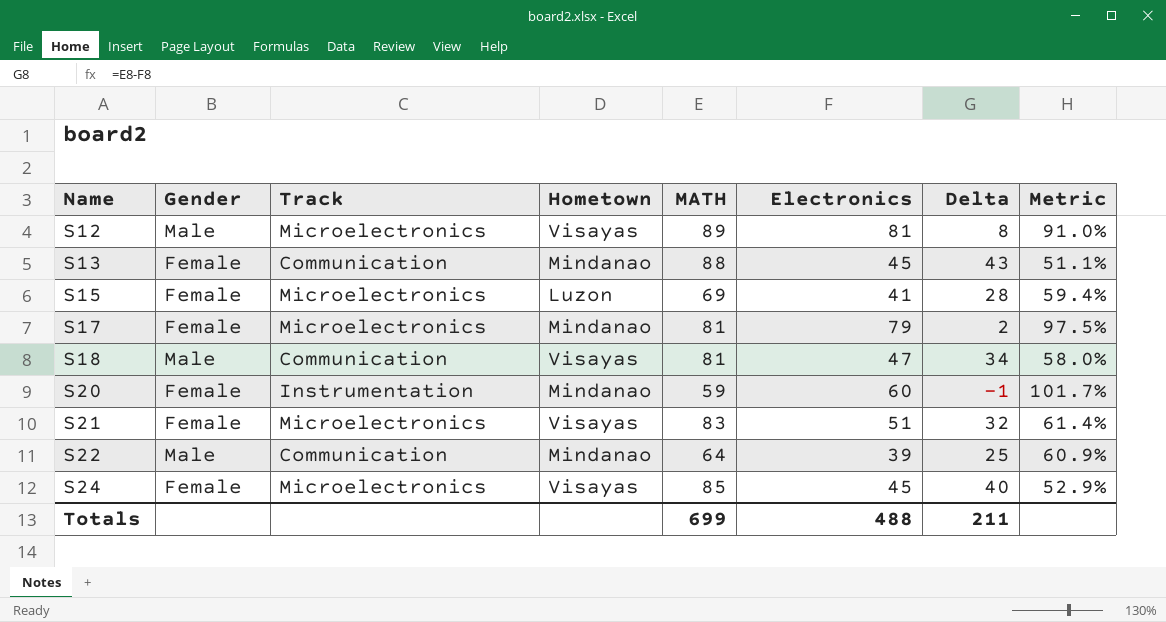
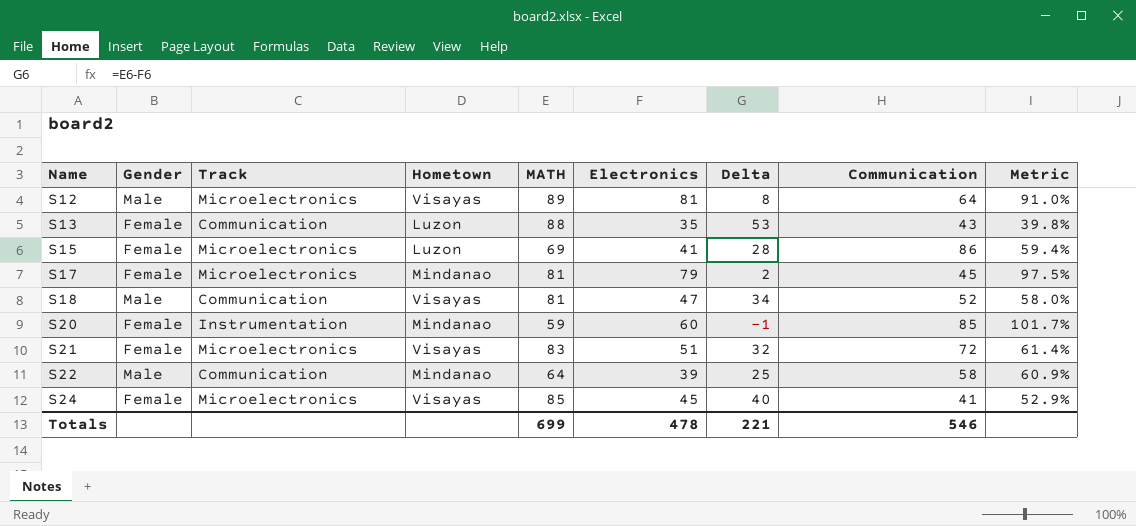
column Communication | position: none -> 8
S13 | Hometown: Mindanao -> Luzon
S13 | Electronics: 45 -> 35
S13 | Delta: 43 -> 53
S13 | Metric: 51.1% -> 39.8%
Totals | Electronics: 488 -> 478
Totals | Delta: 211 -> 221

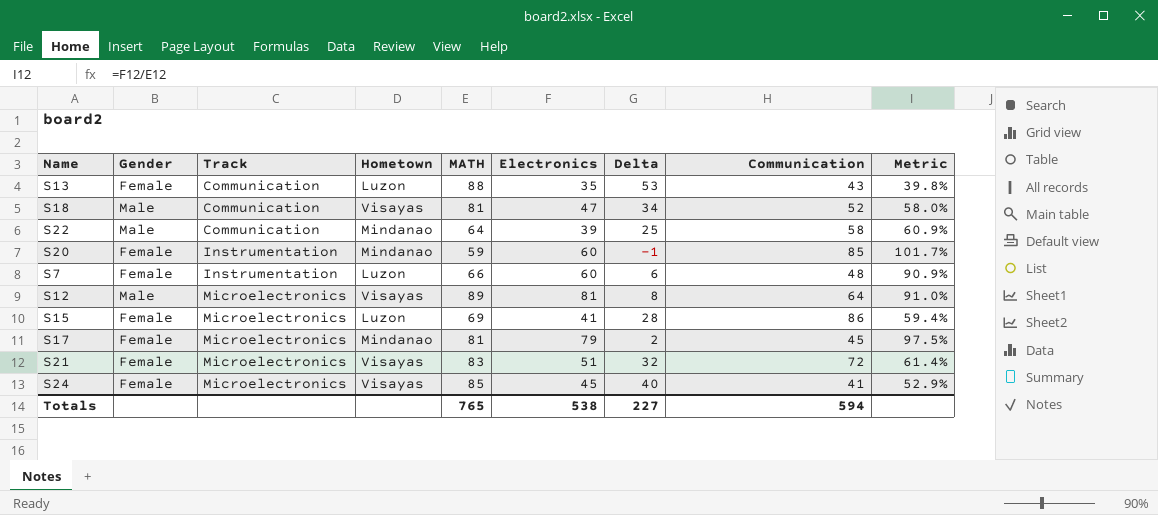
row order: Name ascending -> Track ascending
row S7: none -> Female | Instrumentation | Luzon | 66 | 60 | 6 | 48 | 90.9%
Totals | MATH: 699 -> 765
Totals | Electronics: 478 -> 538
Totals | Delta: 221 -> 227
Totals | Communication: 546 -> 594

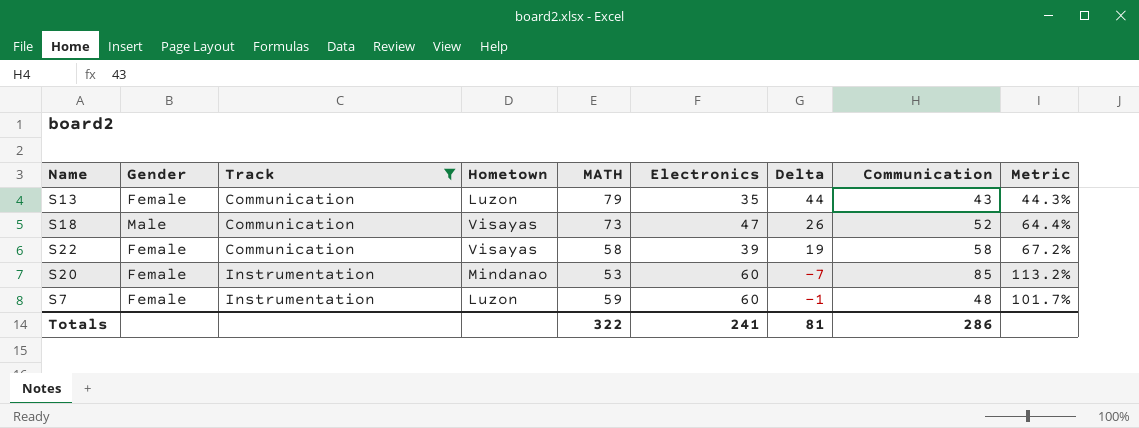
filter: none -> Track != Microelectronics
S13 | MATH: 88 -> 79
S13 | Delta: 53 -> 44
S13 | Metric: 39.8% -> 44.3%
S18 | MATH: 81 -> 73
S18 | Delta: 34 -> 26
S18 | Metric: 58.0% -> 64.4%
S22 | Gender: Male -> Female
S22 | Hometown: Mindanao -> Visayas
S22 | MATH: 64 -> 58
S22 | Delta: 25 -> 19
S22 | Metric: 60.9% -> 67.2%
S20 | MATH: 59 -> 53
S20 | Delta: -1 -> -7
S20 | Metric: 101.7% -> 113.2%
S7 | MATH: 66 -> 59
S7 | Delta: 6 -> -1
S7 | Metric: 90.9% -> 101.7%
Totals | MATH: 765 -> 322
Totals | Electronics: 538 -> 241
Totals | Delta: 227 -> 81
Totals | Communication: 594 -> 286

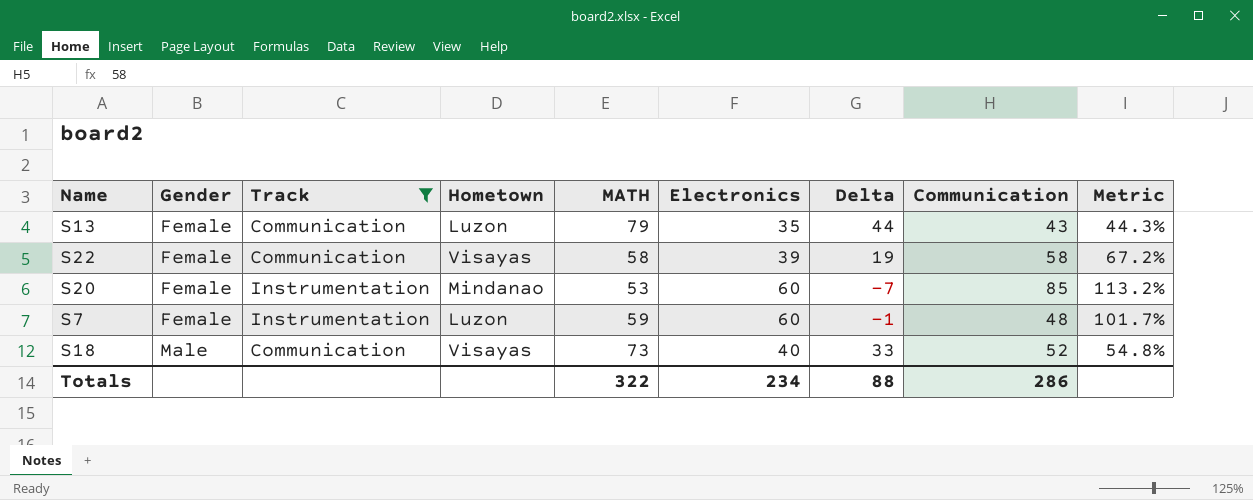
row order: Track ascending -> Gender ascending
S18 | Electronics: 47 -> 40
S18 | Delta: 26 -> 33
S18 | Metric: 64.4% -> 54.8%
Totals | Electronics: 241 -> 234
Totals | Delta: 81 -> 88

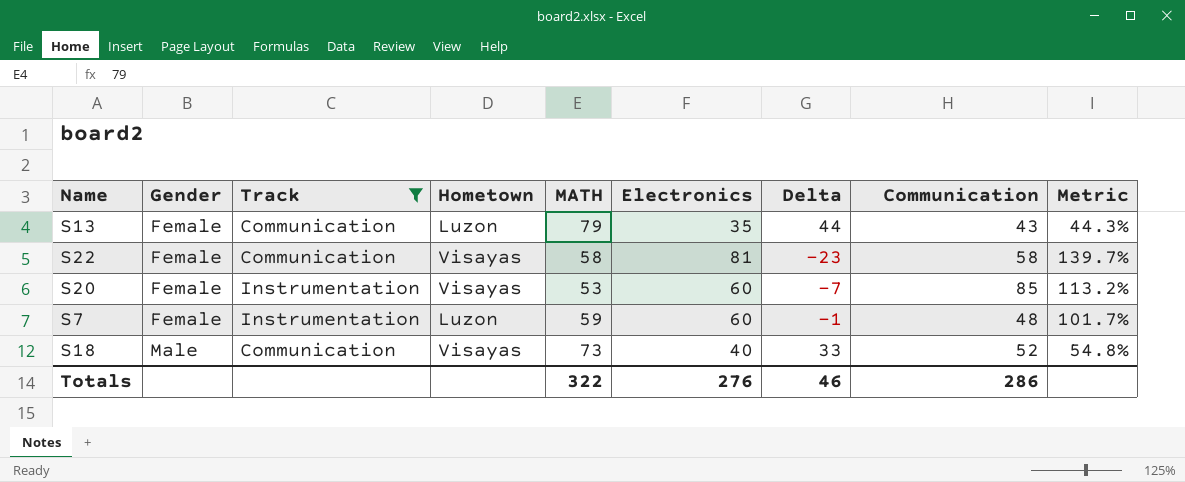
S22 | Electronics: 39 -> 81
S22 | Delta: 19 -> -23
S22 | Metric: 67.2% -> 139.7%
S20 | Hometown: Mindanao -> Visayas
Totals | Electronics: 234 -> 276
Totals | Delta: 88 -> 46

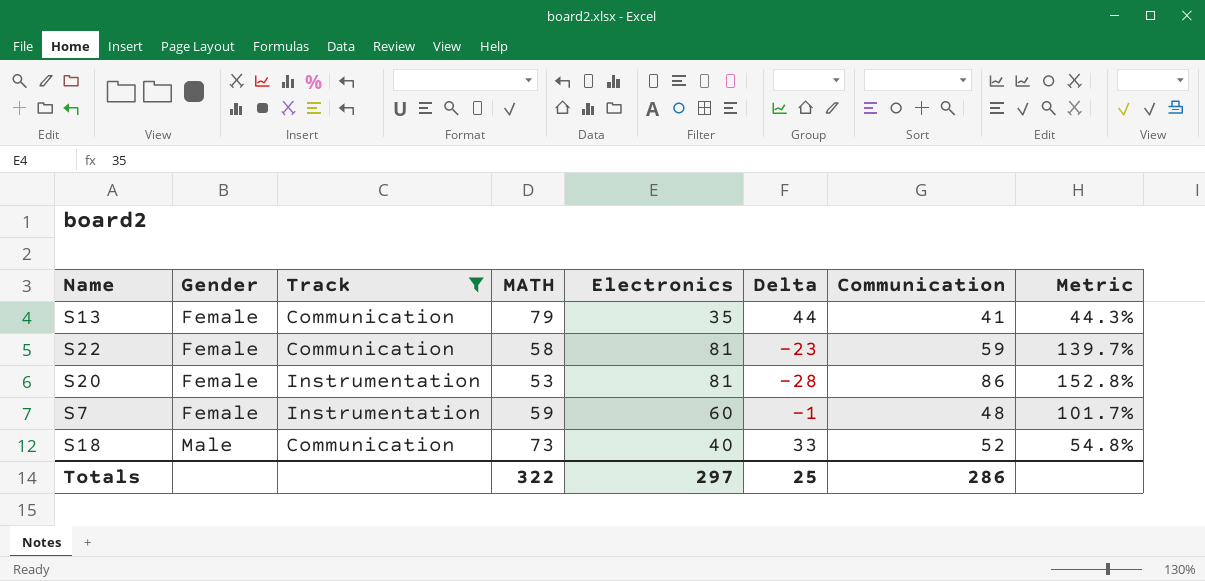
column Hometown | position: 4 -> none
S13 | Communication: 43 -> 41
S22 | Communication: 58 -> 59
S20 | Electronics: 60 -> 81
S20 | Delta: -7 -> -28
S20 | Communication: 85 -> 86
S20 | Metric: 113.2% -> 152.8%
Totals | Electronics: 276 -> 297
Totals | Delta: 46 -> 25

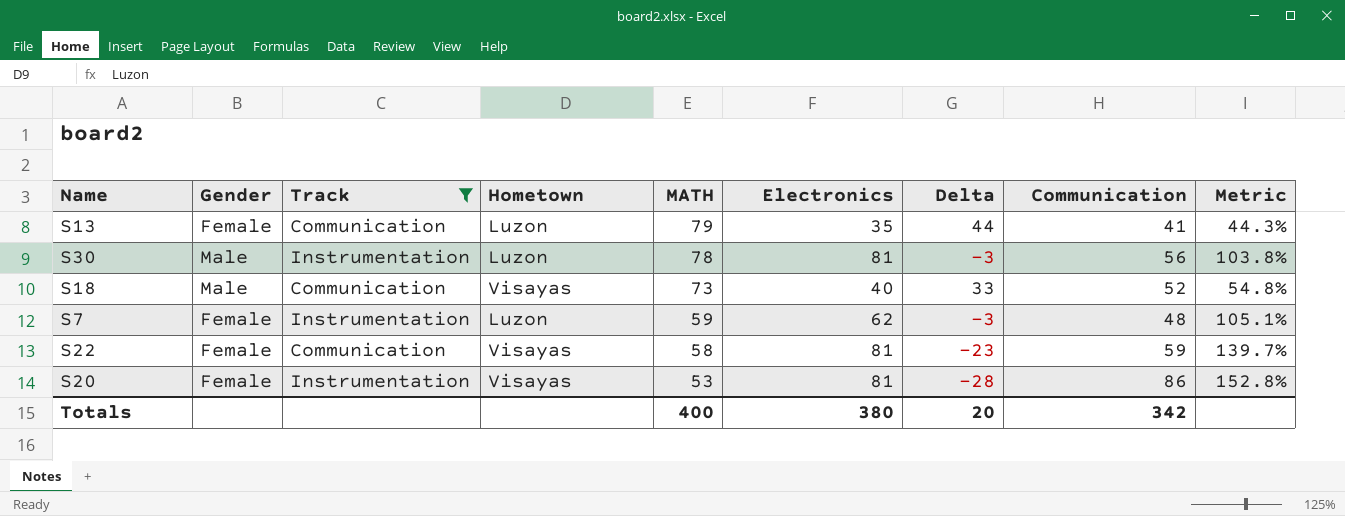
row order: Gender ascending -> MATH descending
column Hometown | position: none -> 4
row S30: none -> Male | Instrumentation | Luzon | 78 | 81 | -3 | 56 | 103.8%
S7 | Electronics: 60 -> 62
S7 | Delta: -1 -> -3
S7 | Metric: 101.7% -> 105.1%
Totals | MATH: 322 -> 400
Totals | Electronics: 297 -> 380
Totals | Delta: 25 -> 20
Totals | Communication: 286 -> 342

